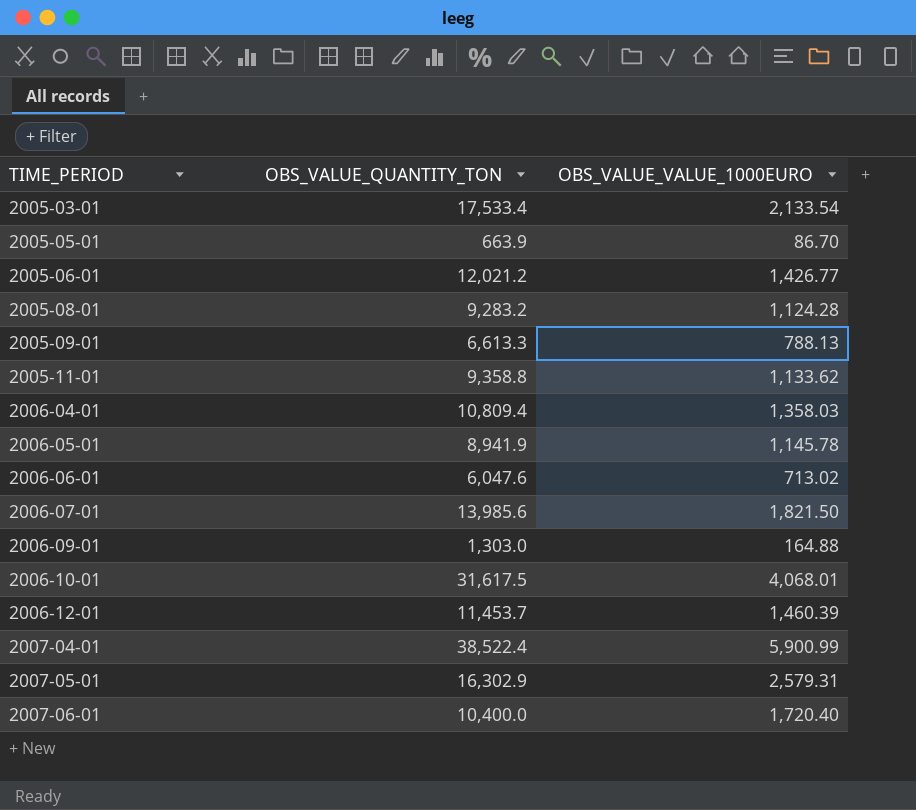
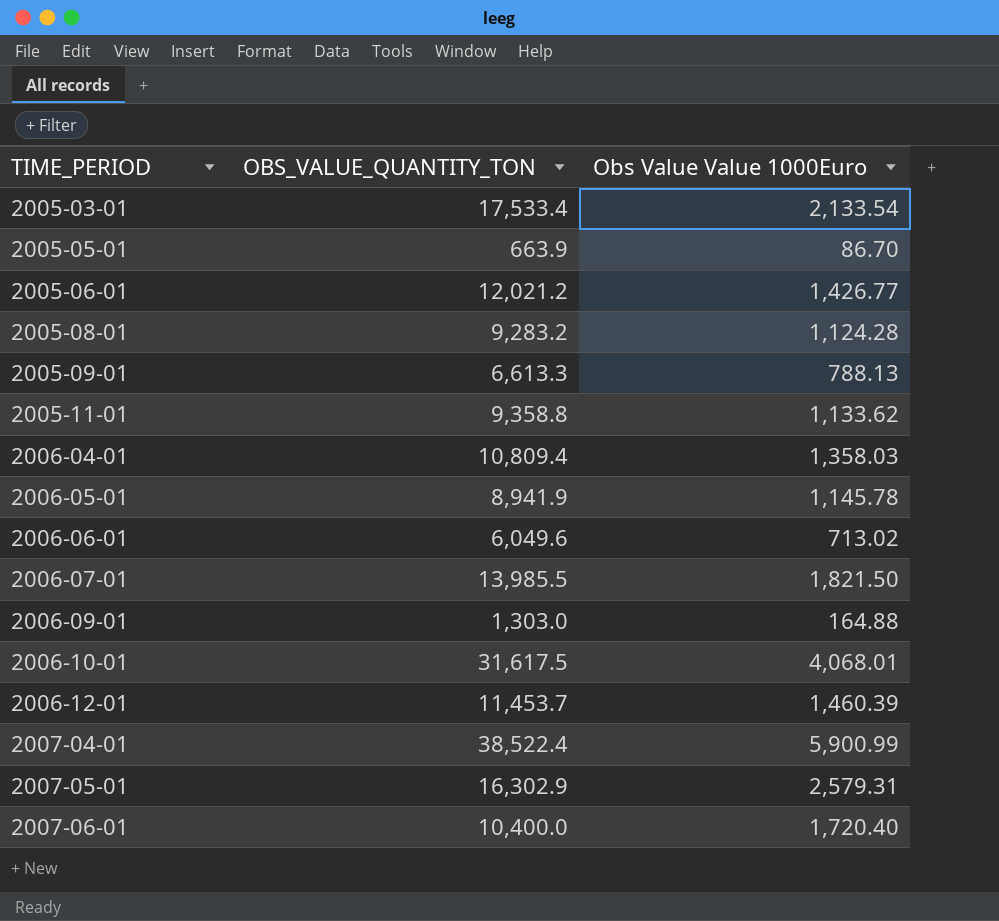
column name: OBS_VALUE_VALUE_1000EURO -> Obs Value Value 1000Euro
2006-06-01 | OBS_VALUE_QUANTITY_TON: 6,047.6 -> 6,049.6
2006-07-01 | OBS_VALUE_QUANTITY_TON: 13,985.6 -> 13,985.5

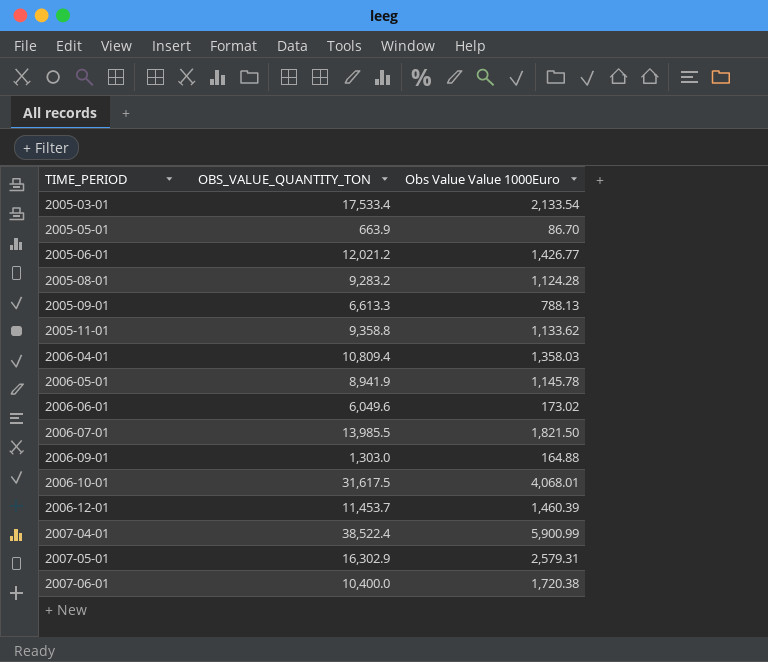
2006-06-01 | Obs Value Value 1000Euro: 713.02 -> 173.02
2007-06-01 | Obs Value Value 1000Euro: 1,720.40 -> 1,720.38

